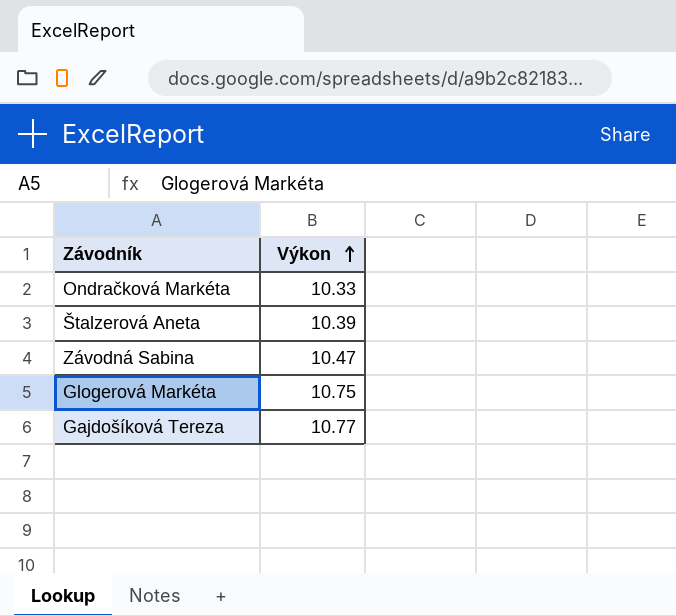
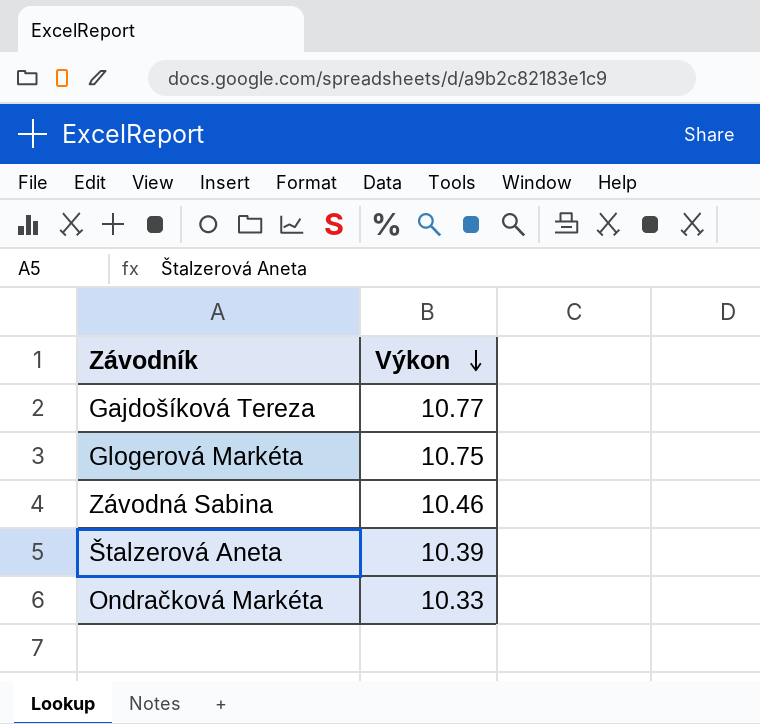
row order: Výkon ascending -> Výkon descending
Závodná Sabina | Výkon: 10.47 -> 10.46

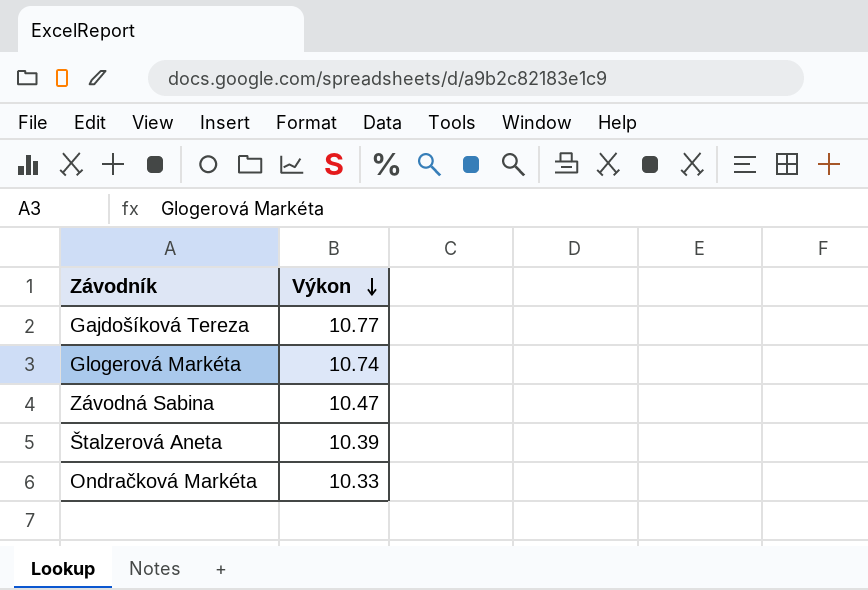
Glogerová Markéta | Výkon: 10.75 -> 10.74
Závodná Sabina | Výkon: 10.46 -> 10.47

